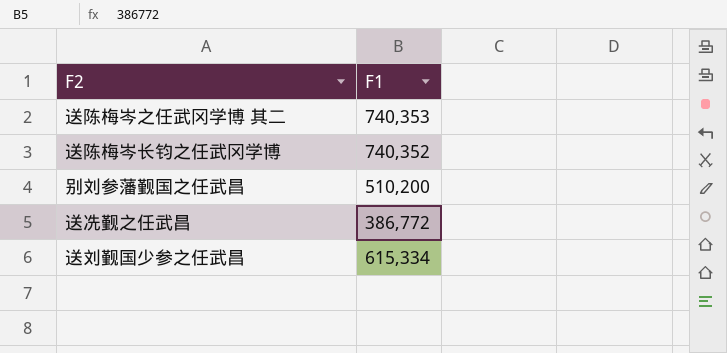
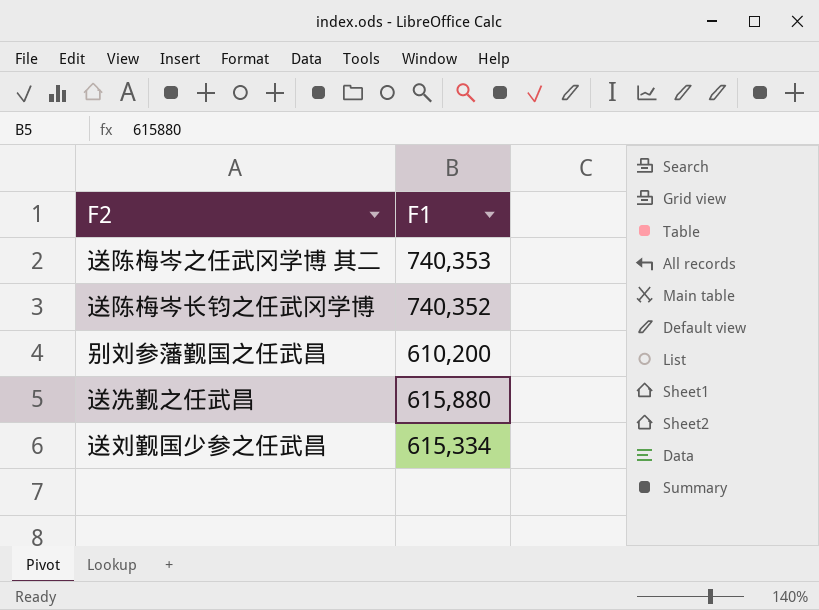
别刘参藩觐国之任武昌 | F1: 510,200 -> 610,200
送冼觐之任武昌 | F1: 386,772 -> 615,880

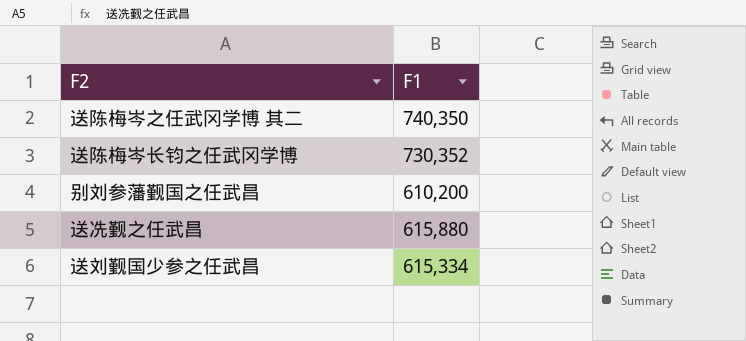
送陈梅岑之任武冈学博 其二 | F1: 740,353 -> 740,350
送陈梅岑长钧之任武冈学博 | F1: 740,352 -> 730,352

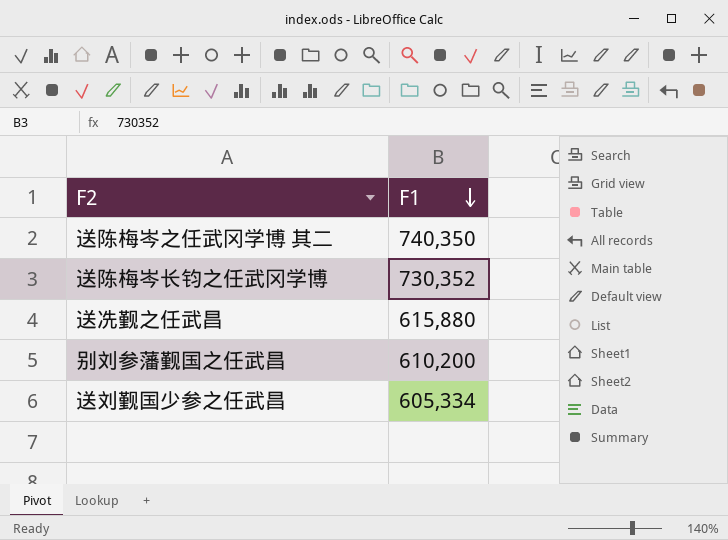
row order: none -> F1 descending
送刘觐国少参之任武昌 | F1: 615,334 -> 605,334

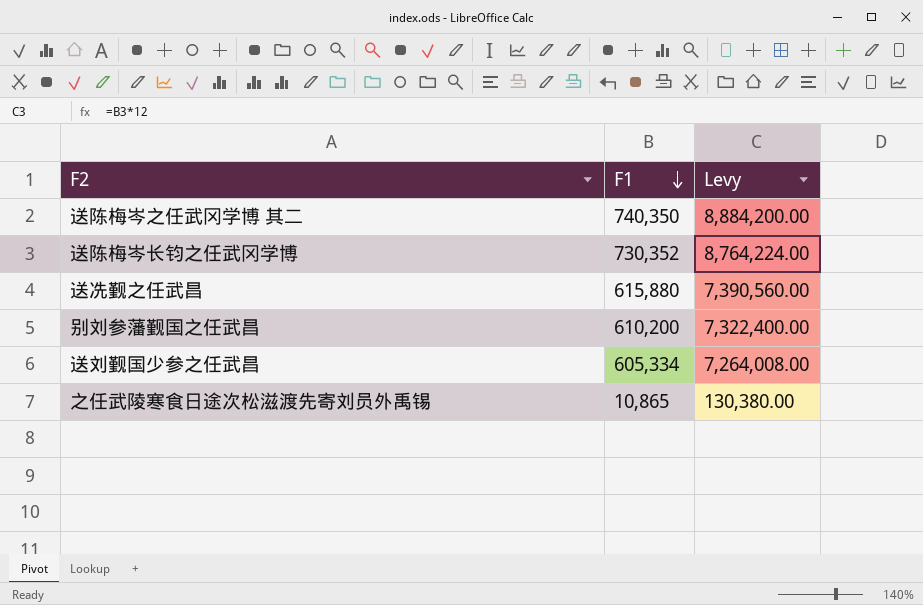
column Levy | formula: none -> [F1] * 12
row 之任武陵寒食日途次松滋渡先寄刘员外禹锡: none -> 10,865 | 130,380.00

